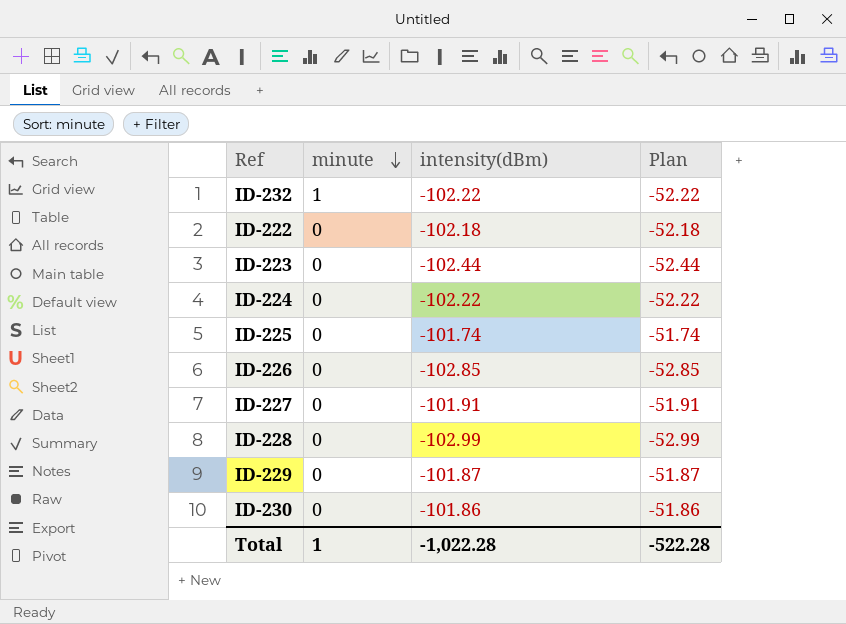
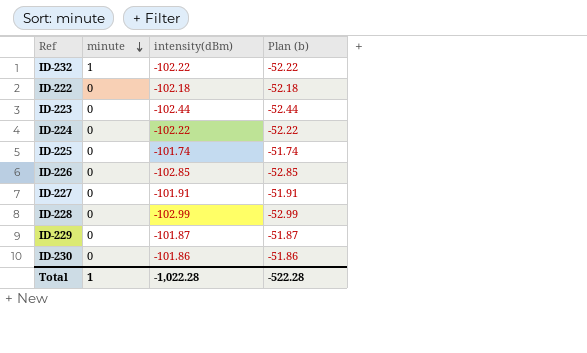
column name: Plan -> Plan (b)

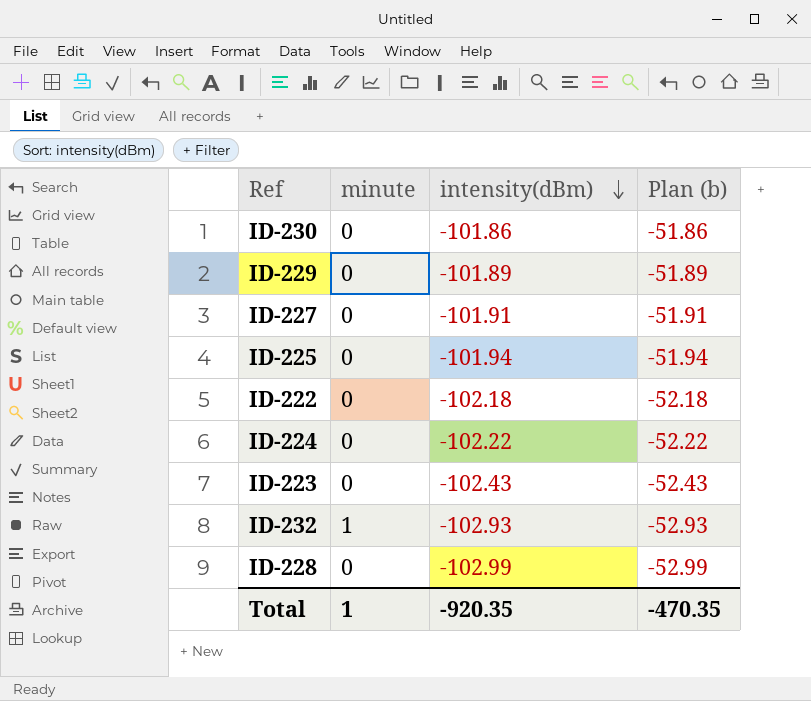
row order: minute descending -> intensity(dBm) descending
row ID-226: 0 | -102.85 | -52.85 -> none
ID-229 | intensity(dBm): -101.87 -> -101.89
ID-229 | Plan (b): -51.87 -> -51.89
ID-225 | intensity(dBm): -101.74 -> -101.94
ID-225 | Plan (b): -51.74 -> -51.94
ID-223 | intensity(dBm): -102.44 -> -102.43
ID-223 | Plan (b): -52.44 -> -52.43
ID-232 | intensity(dBm): -102.22 -> -102.93
ID-232 | Plan (b): -52.22 -> -52.93
Total | intensity(dBm): -1,022.28 -> -920.35
Total | Plan (b): -522.28 -> -470.35

